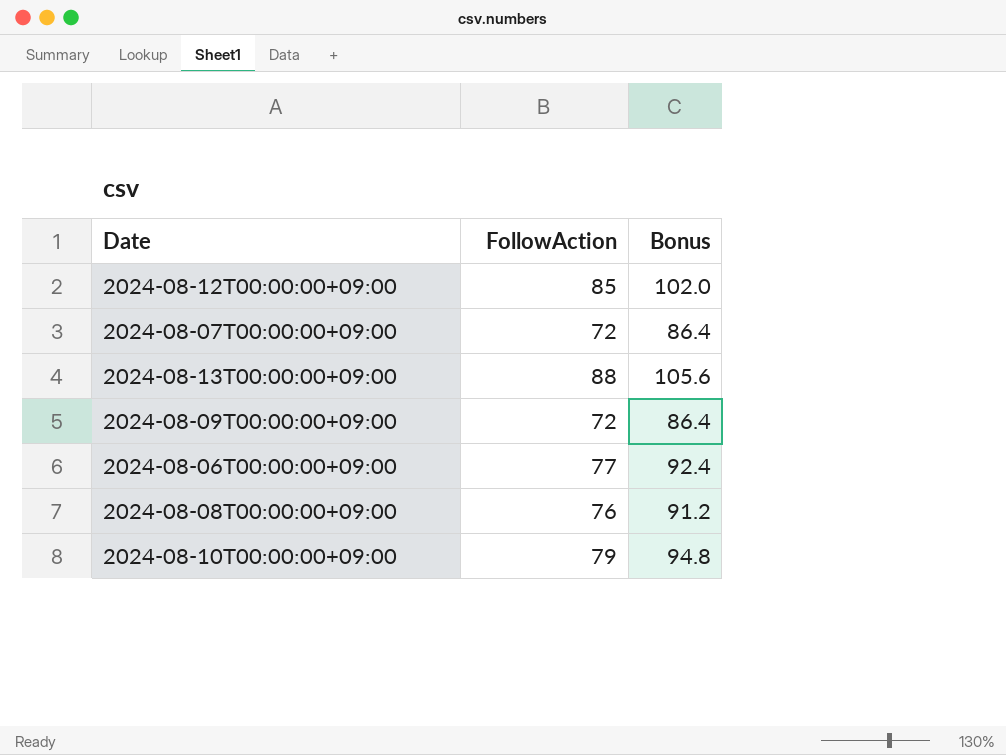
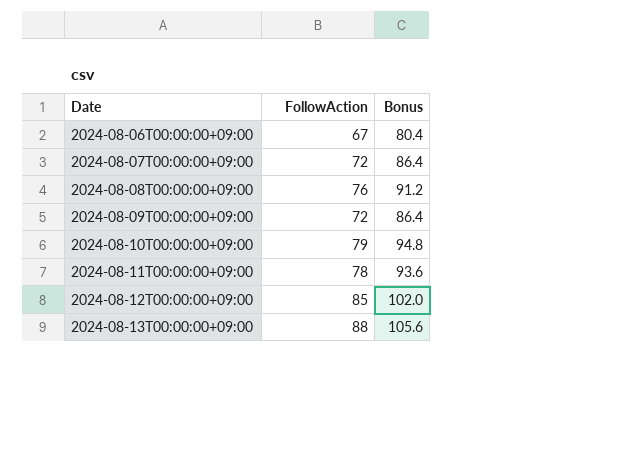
row order: none -> Date ascending
2024-08-06T00:00:00+09:00 | FollowAction: 77 -> 67
2024-08-06T00:00:00+09:00 | Bonus: 92.4 -> 80.4
row 2024-08-11T00:00:00+09:00: none -> 78 | 93.6

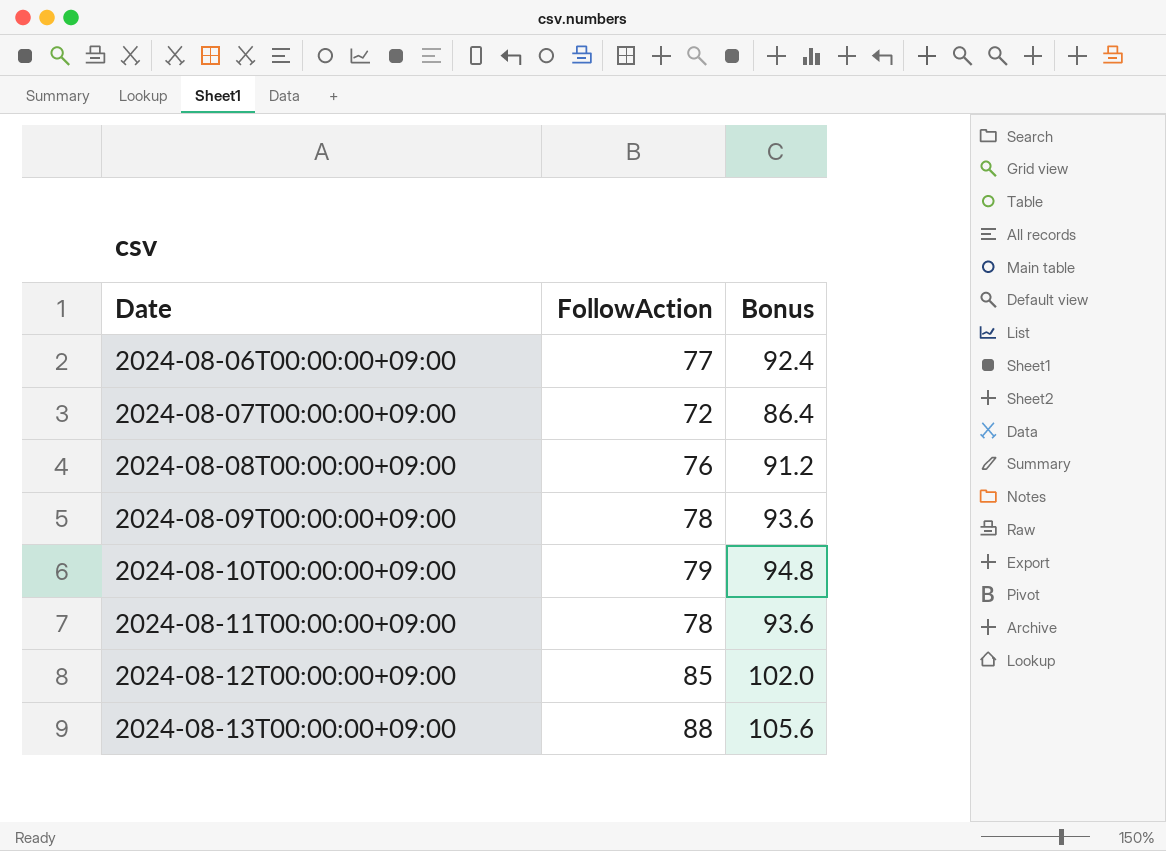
2024-08-06T00:00:00+09:00 | FollowAction: 67 -> 77
2024-08-06T00:00:00+09:00 | Bonus: 80.4 -> 92.4
2024-08-09T00:00:00+09:00 | FollowAction: 72 -> 78
2024-08-09T00:00:00+09:00 | Bonus: 86.4 -> 93.6

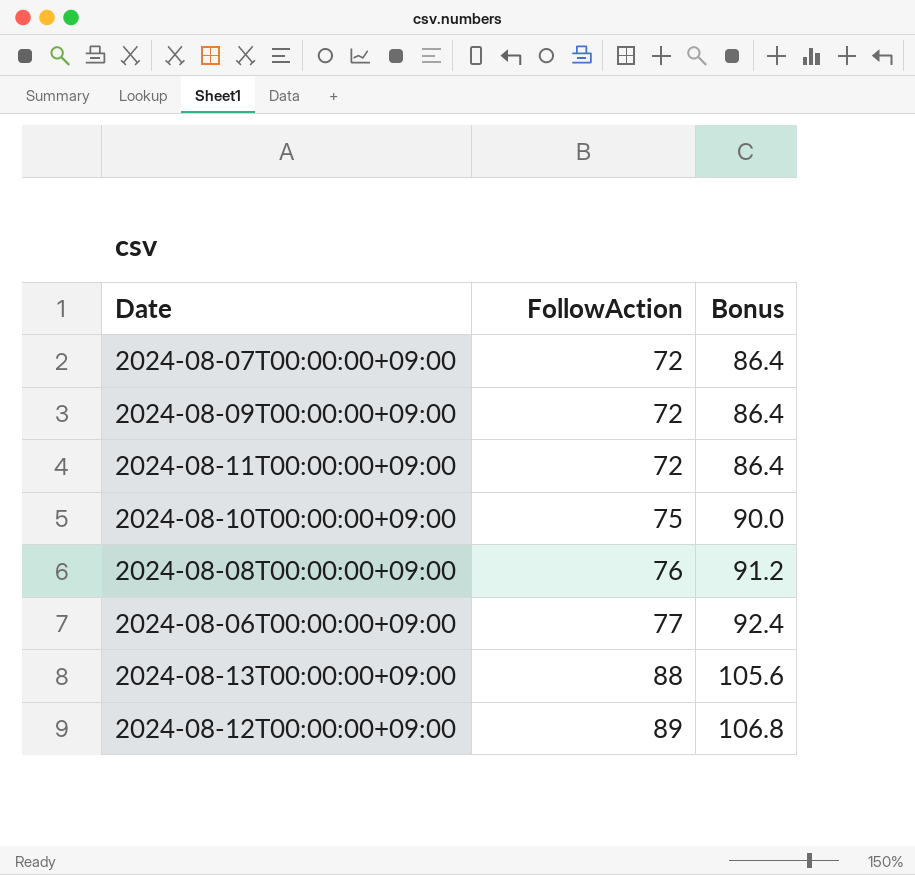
row order: Date ascending -> FollowAction ascending
2024-08-09T00:00:00+09:00 | FollowAction: 78 -> 72
2024-08-09T00:00:00+09:00 | Bonus: 93.6 -> 86.4
2024-08-11T00:00:00+09:00 | FollowAction: 78 -> 72
2024-08-11T00:00:00+09:00 | Bonus: 93.6 -> 86.4
2024-08-10T00:00:00+09:00 | FollowAction: 79 -> 75
2024-08-10T00:00:00+09:00 | Bonus: 94.8 -> 90.0
2024-08-12T00:00:00+09:00 | FollowAction: 85 -> 89
2024-08-12T00:00:00+09:00 | Bonus: 102.0 -> 106.8

